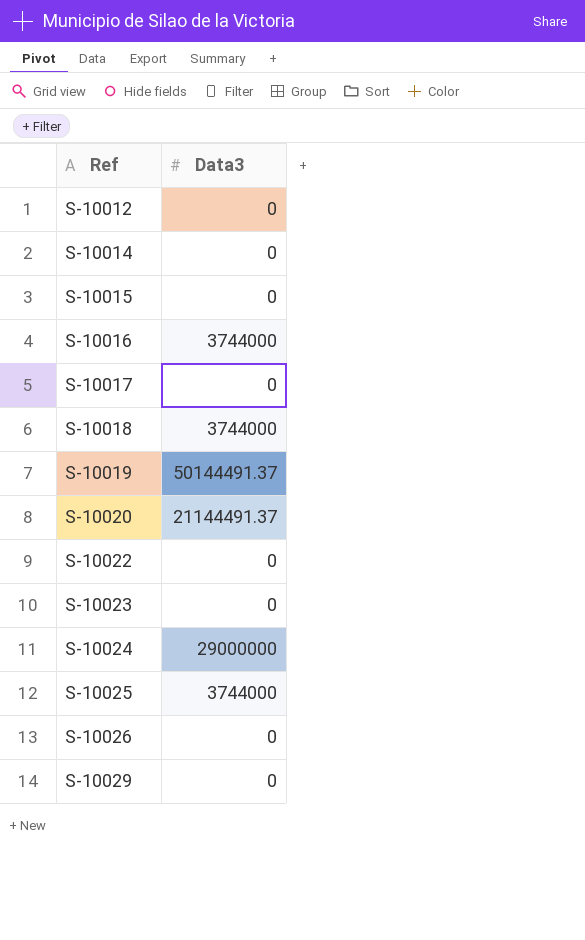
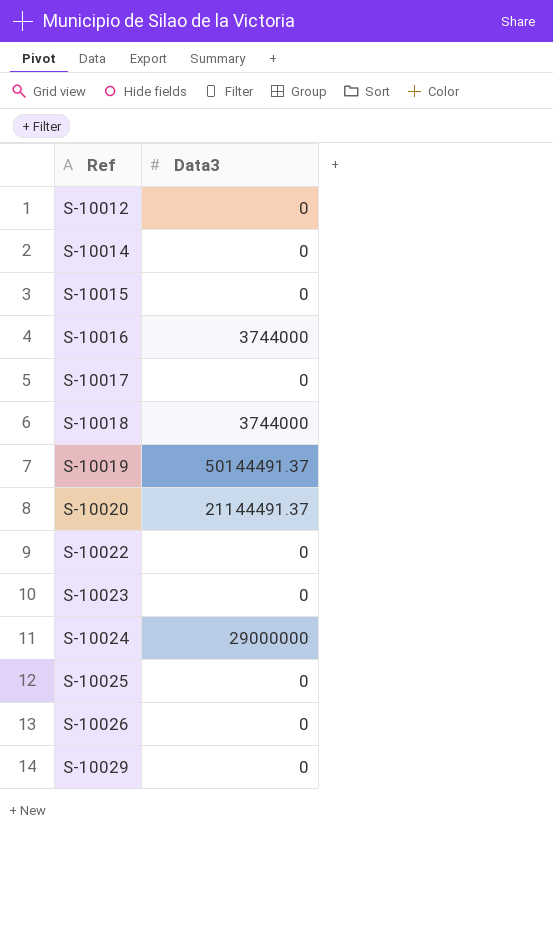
S-10025 | Data3: 3744000 -> 0

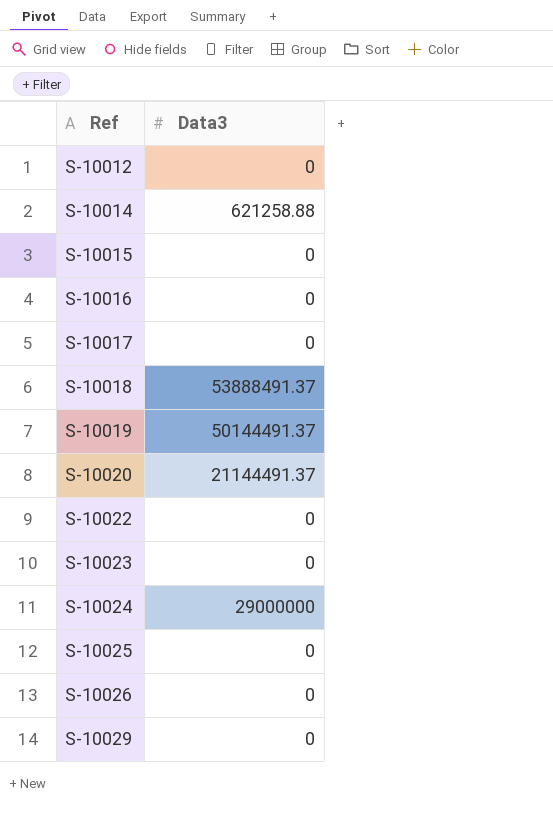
S-10014 | Data3: 0 -> 621258.88
S-10016 | Data3: 3744000 -> 0
S-10018 | Data3: 3744000 -> 53888491.37

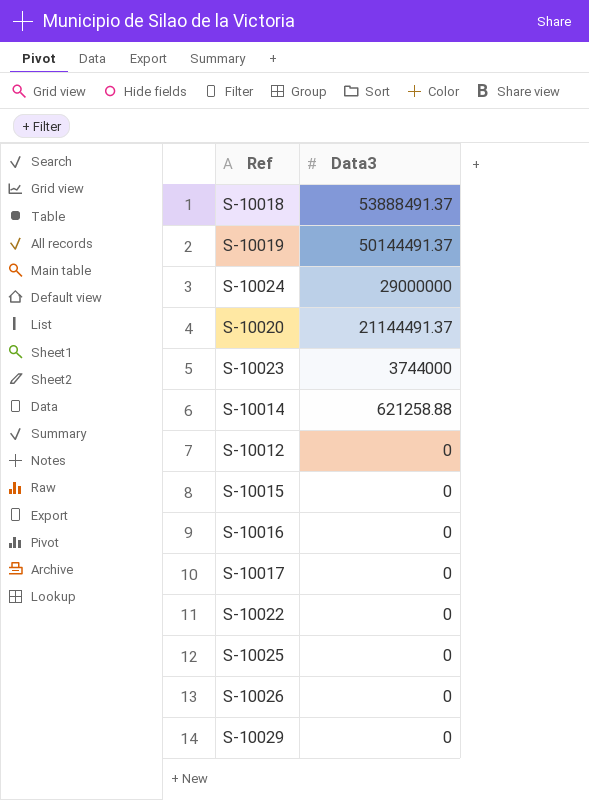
row order: Ref ascending -> Data3 descending
S-10023 | Data3: 0 -> 3744000

